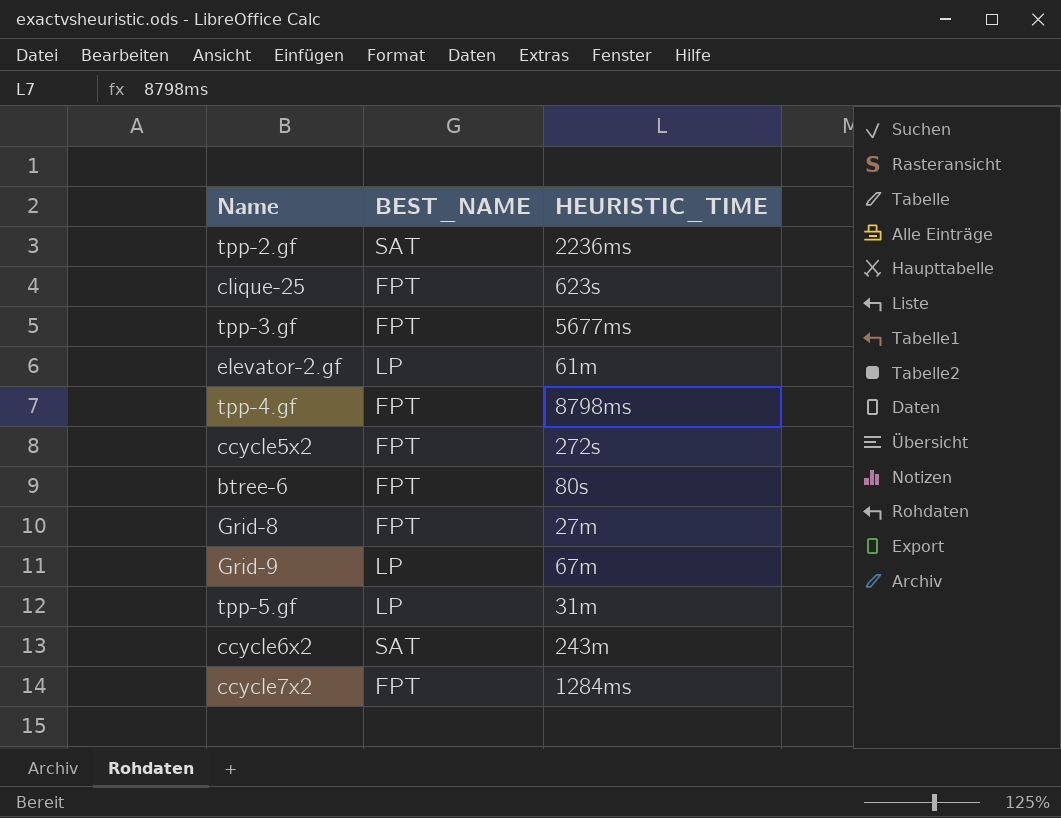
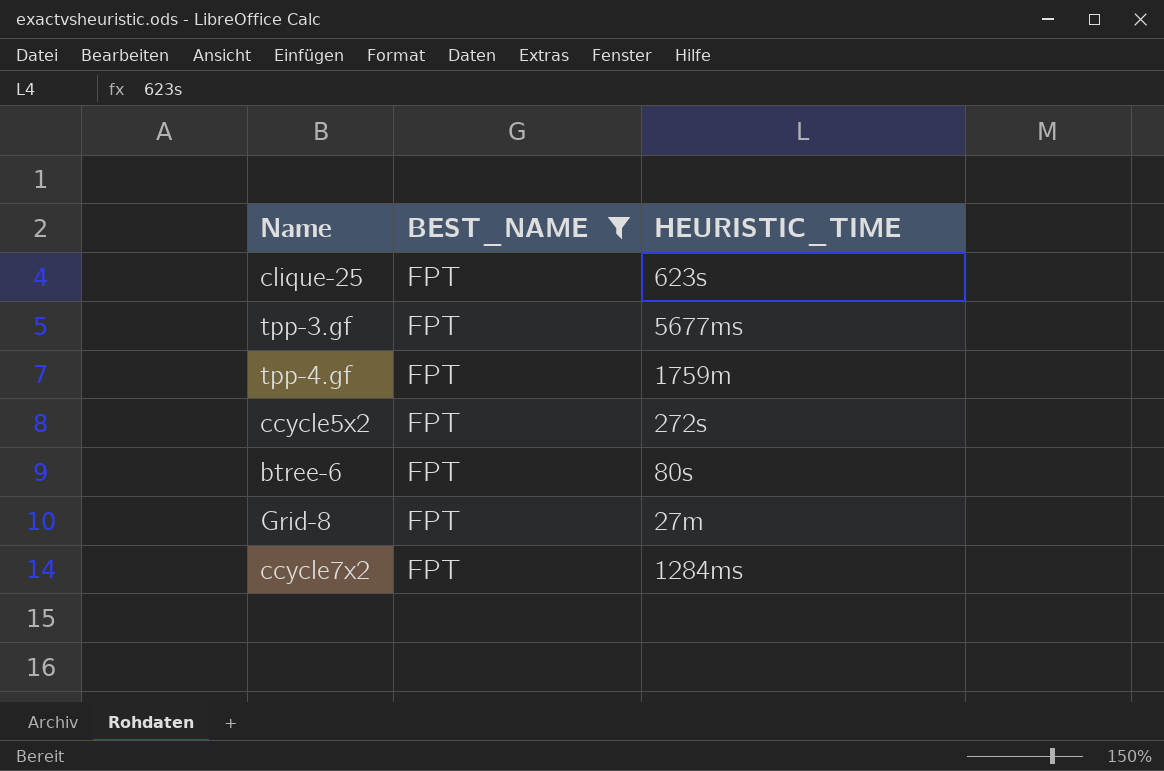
filter: none -> BEST_NAME = FPT
tpp-4.gf | HEURISTIC_TIME: 8798ms -> 1759m

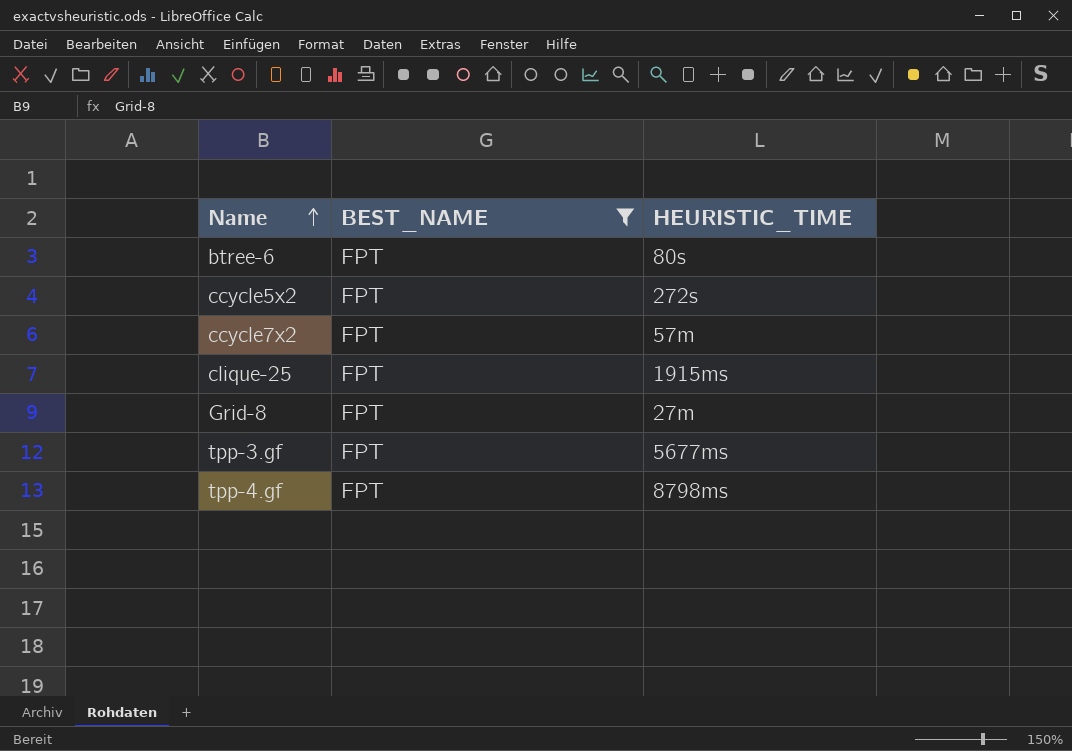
row order: none -> Name ascending
ccycle7x2 | HEURISTIC_TIME: 1284ms -> 57m
clique-25 | HEURISTIC_TIME: 623s -> 1915ms
tpp-4.gf | HEURISTIC_TIME: 1759m -> 8798ms

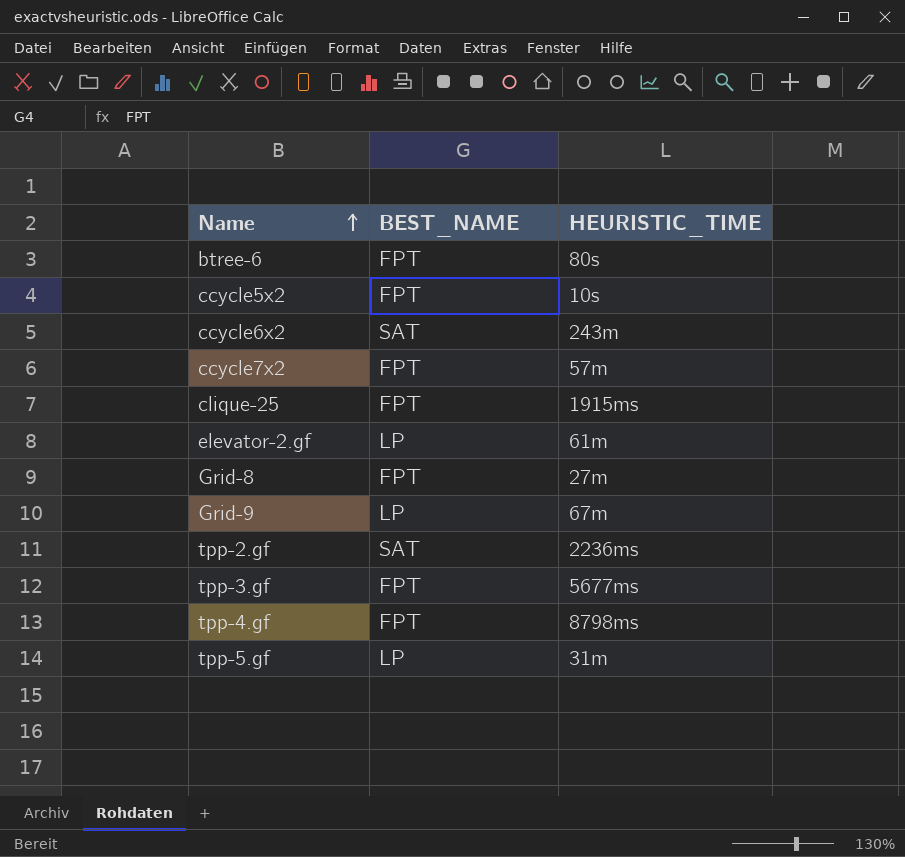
filter: BEST_NAME = FPT -> none
ccycle5x2 | HEURISTIC_TIME: 272s -> 10s

